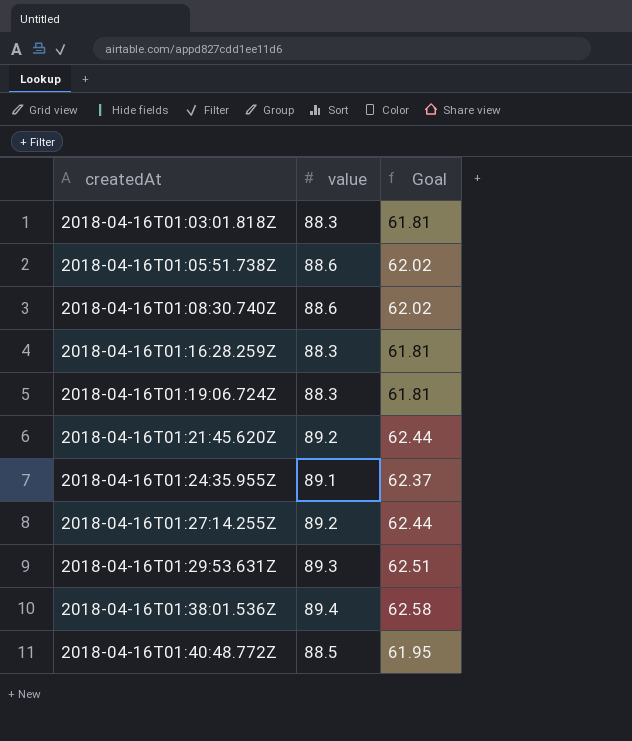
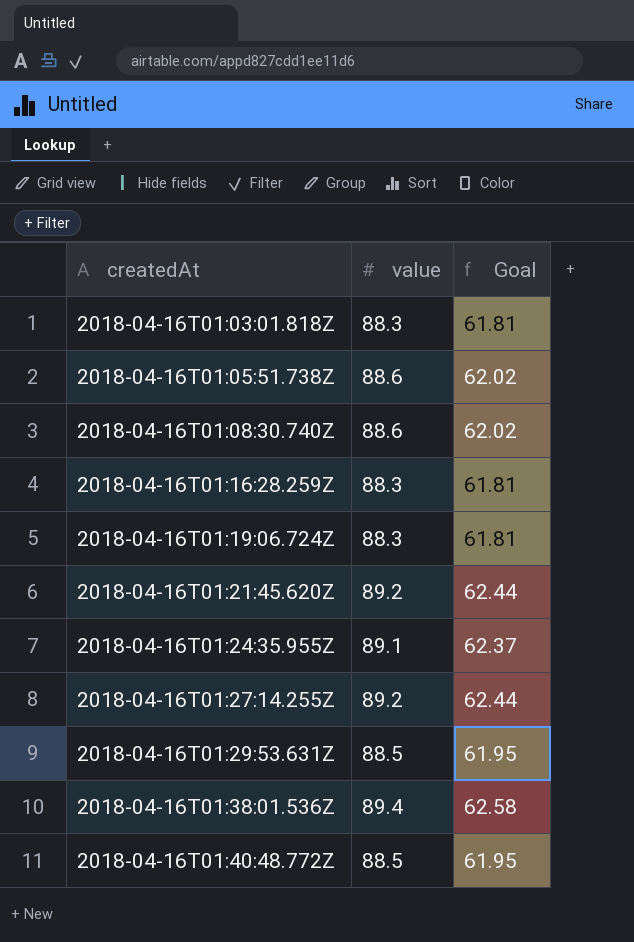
2018-04-16T01:29:53.631Z | value: 89.3 -> 88.5
2018-04-16T01:29:53.631Z | Goal: 62.51 -> 61.95

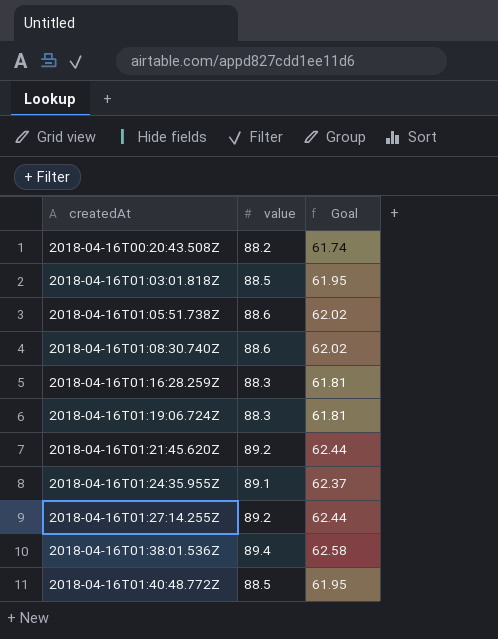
row 2018-04-16T01:29:53.631Z: 88.5 | 61.95 -> none
row 2018-04-16T00:20:43.508Z: none -> 88.2 | 61.74
2018-04-16T01:03:01.818Z | value: 88.3 -> 88.5
2018-04-16T01:03:01.818Z | Goal: 61.81 -> 61.95

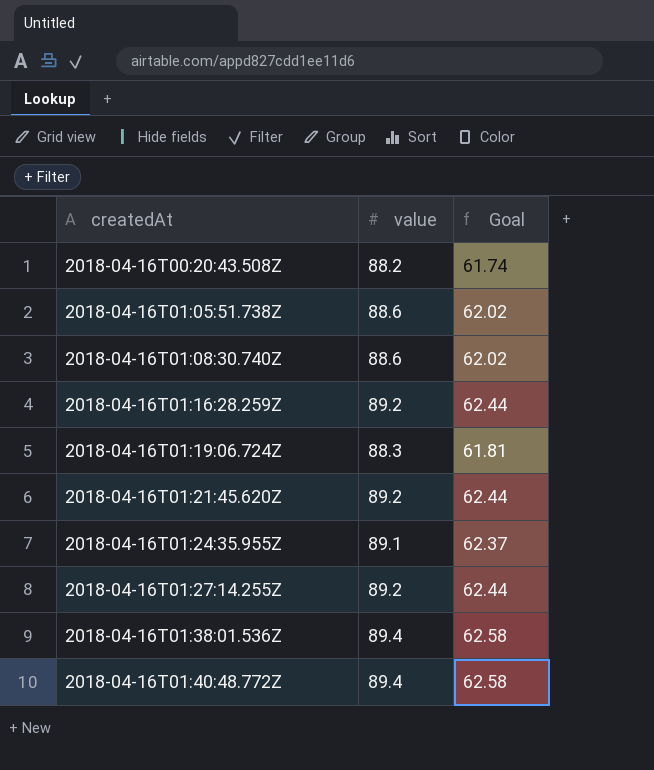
row 2018-04-16T01:03:01.818Z: 88.5 | 61.95 -> none
2018-04-16T01:16:28.259Z | value: 88.3 -> 89.2
2018-04-16T01:16:28.259Z | Goal: 61.81 -> 62.44
2018-04-16T01:40:48.772Z | value: 88.5 -> 89.4
2018-04-16T01:40:48.772Z | Goal: 61.95 -> 62.58

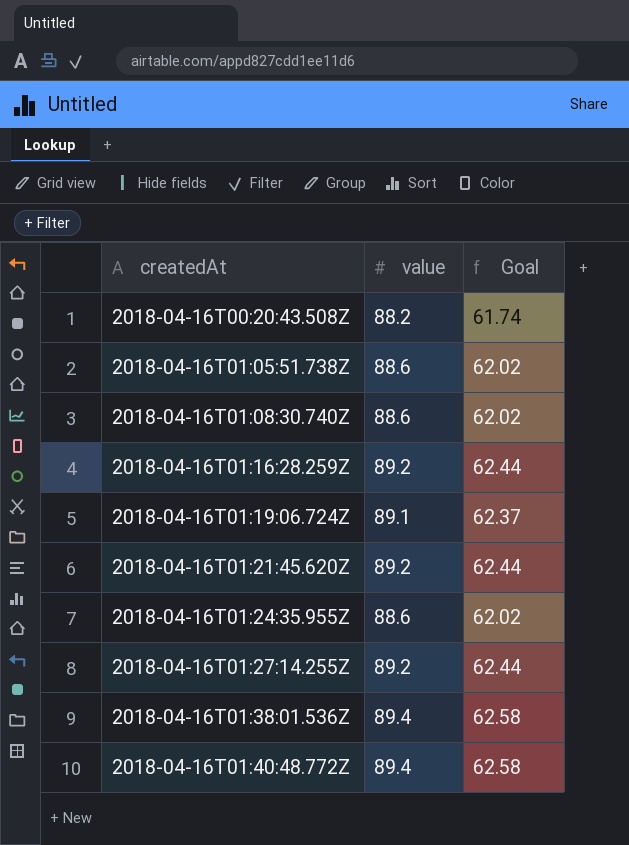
2018-04-16T01:19:06.724Z | value: 88.3 -> 89.1
2018-04-16T01:19:06.724Z | Goal: 61.81 -> 62.37
2018-04-16T01:24:35.955Z | value: 89.1 -> 88.6
2018-04-16T01:24:35.955Z | Goal: 62.37 -> 62.02

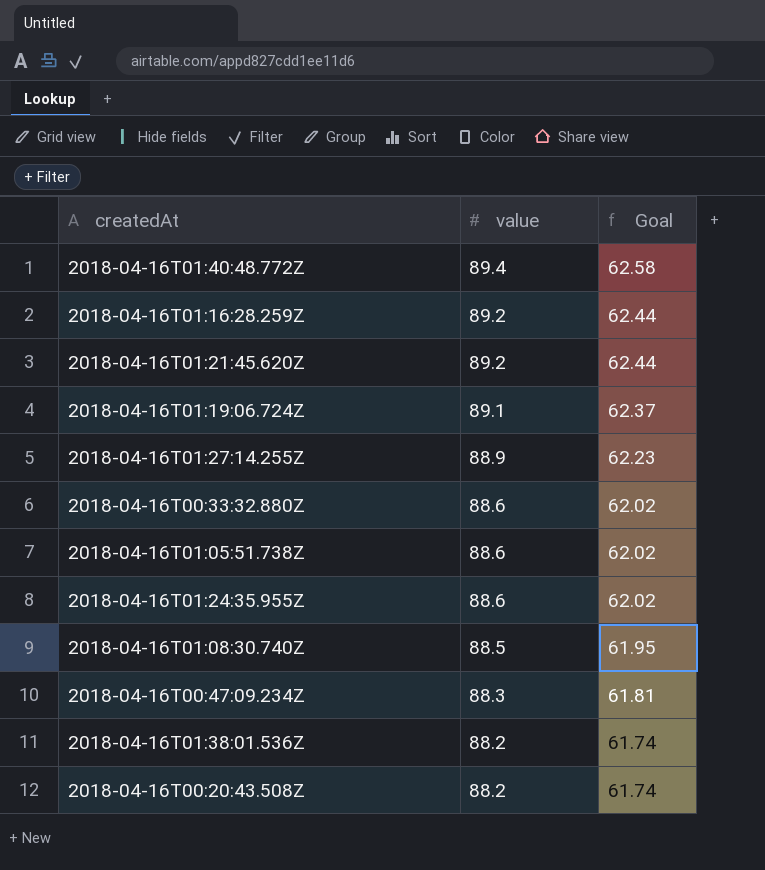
row order: createdAt ascending -> value descending
2018-04-16T01:27:14.255Z | value: 89.2 -> 88.9
2018-04-16T01:27:14.255Z | Goal: 62.44 -> 62.23
row 2018-04-16T00:33:32.880Z: none -> 88.6 | 62.02
2018-04-16T01:08:30.740Z | value: 88.6 -> 88.5
2018-04-16T01:08:30.740Z | Goal: 62.02 -> 61.95
row 2018-04-16T00:47:09.234Z: none -> 88.3 | 61.81
2018-04-16T01:38:01.536Z | value: 89.4 -> 88.2
2018-04-16T01:38:01.536Z | Goal: 62.58 -> 61.74

